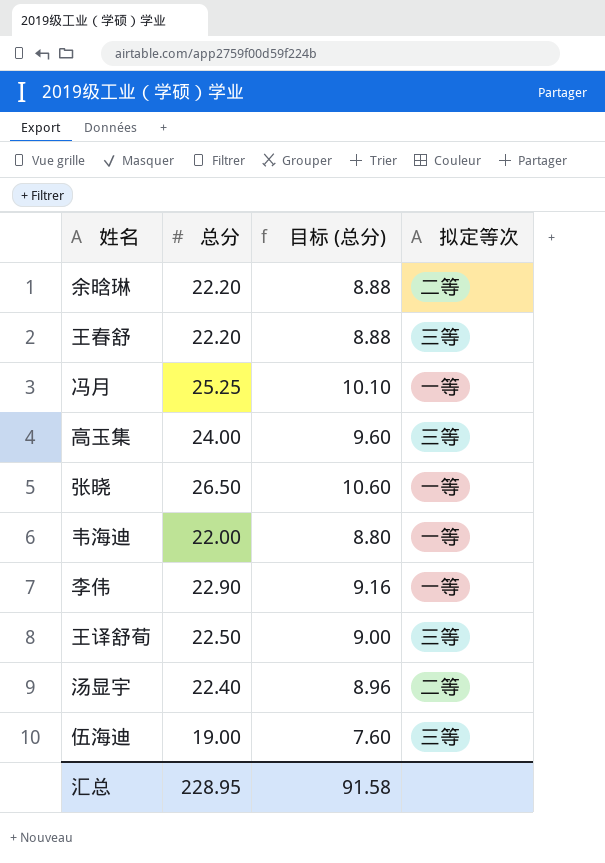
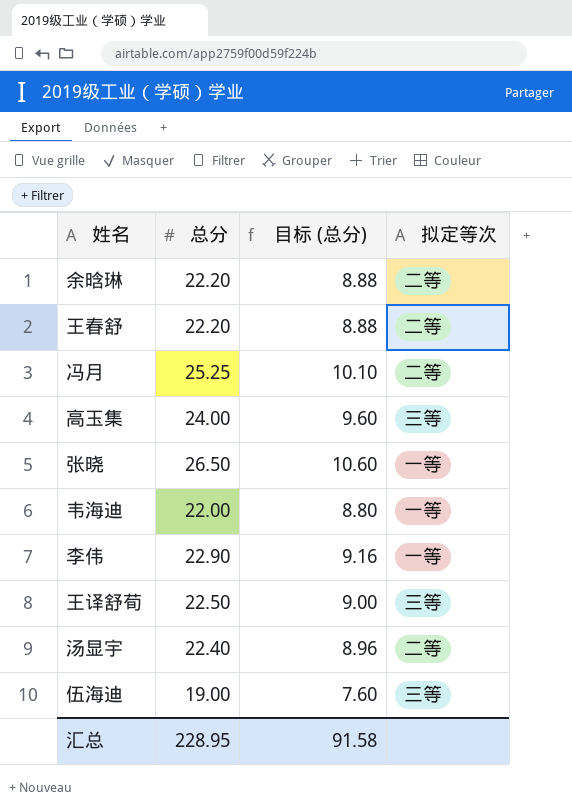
王春舒 | 拟定等次: 三等 -> 二等
冯月 | 拟定等次: 一等 -> 二等

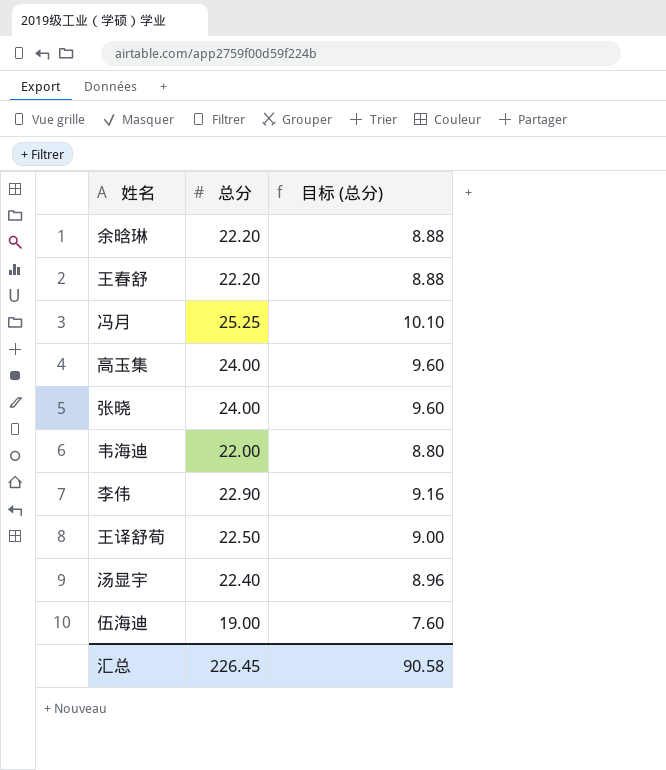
column 拟定等次 | position: 4 -> none
张晓 | 总分: 26.50 -> 24.00
张晓 | 目标 (总分): 10.60 -> 9.60
汇总 | 总分: 228.95 -> 226.45
汇总 | 目标 (总分): 91.58 -> 90.58

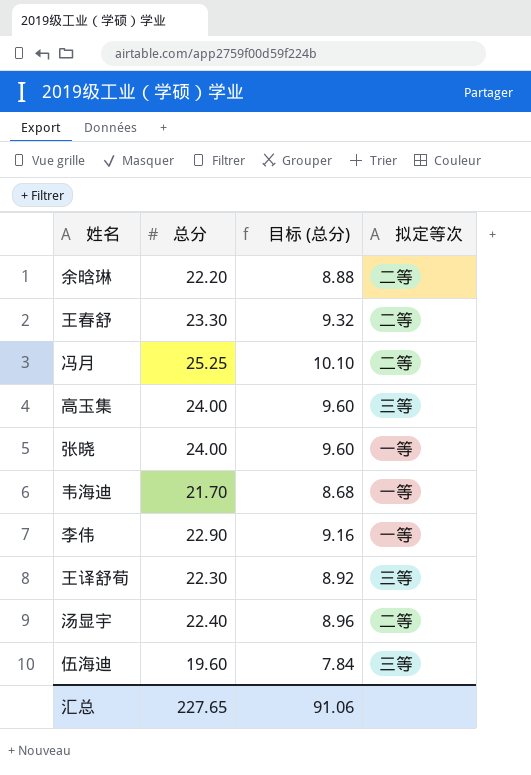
column 拟定等次 | position: none -> 4
王春舒 | 总分: 22.20 -> 23.30
王春舒 | 目标 (总分): 8.88 -> 9.32
韦海迪 | 总分: 22.00 -> 21.70
韦海迪 | 目标 (总分): 8.80 -> 8.68
王译舒荀 | 总分: 22.50 -> 22.30
王译舒荀 | 目标 (总分): 9.00 -> 8.92
伍海迪 | 总分: 19.00 -> 19.60
伍海迪 | 目标 (总分): 7.60 -> 7.84
汇总 | 总分: 226.45 -> 227.65
汇总 | 目标 (总分): 90.58 -> 91.06

